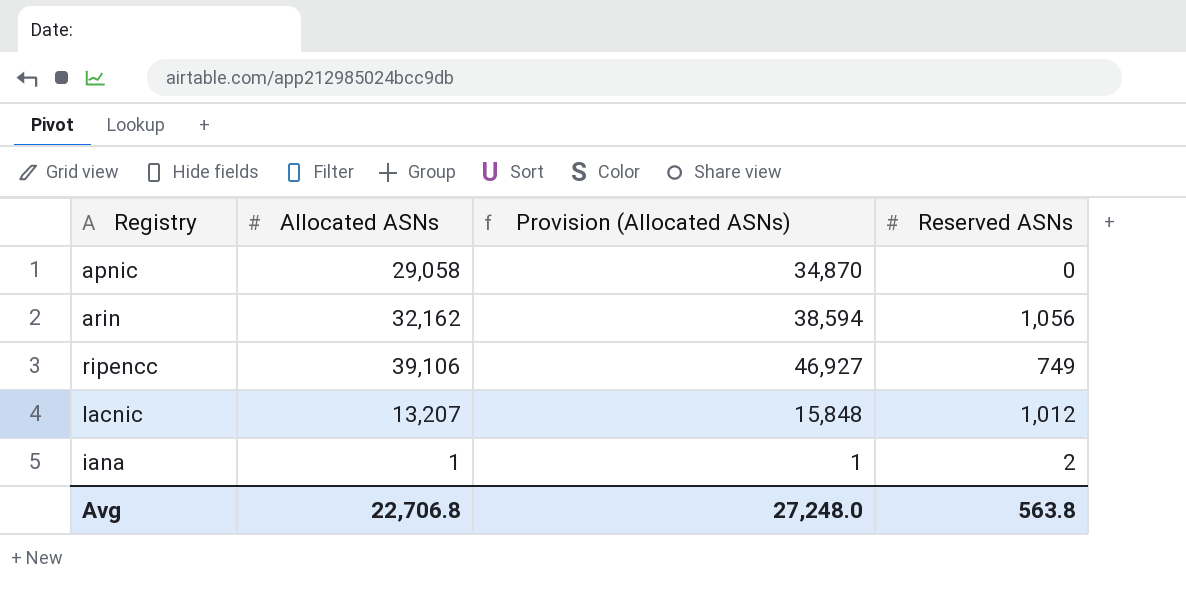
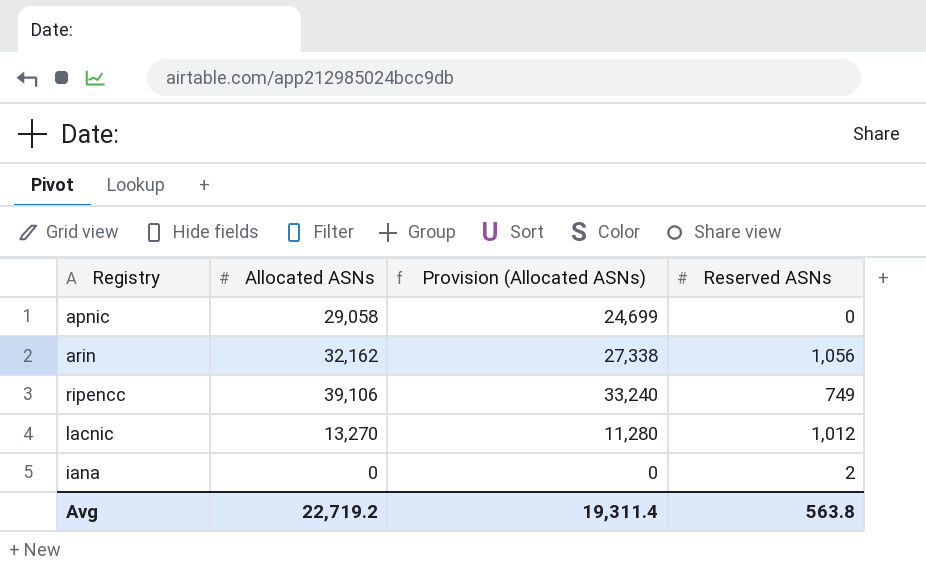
column Provision (Allocated ASNs) | formula: [Allocated ASNs] * 1.2 -> [Allocated ASNs] * 0.85
lacnic | Allocated ASNs: 13,207 -> 13,270
iana | Allocated ASNs: 1 -> 0
Avg | Allocated ASNs: 22,706.8 -> 22,719.2
Avg | Provision (Allocated ASNs): 27,248.0 -> 19,311.4

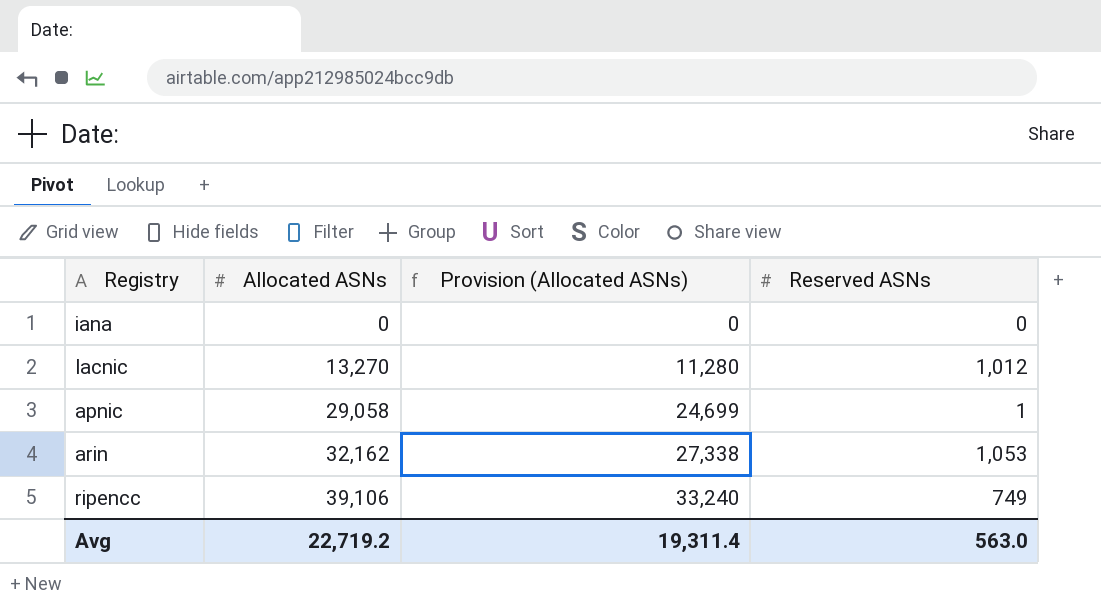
row order: none -> Allocated ASNs ascending
iana | Reserved ASNs: 2 -> 0
apnic | Reserved ASNs: 0 -> 1
arin | Reserved ASNs: 1,056 -> 1,053
Avg | Reserved ASNs: 563.8 -> 563.0

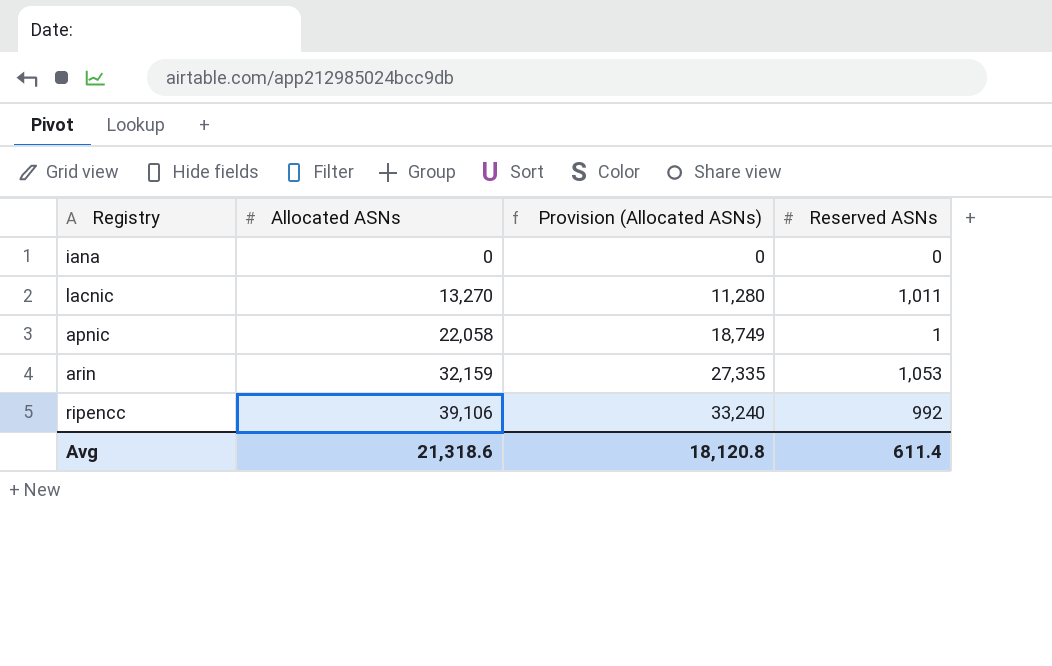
lacnic | Reserved ASNs: 1,012 -> 1,011
apnic | Allocated ASNs: 29,058 -> 22,058
apnic | Provision (Allocated ASNs): 24,699 -> 18,749
arin | Allocated ASNs: 32,162 -> 32,159
arin | Provision (Allocated ASNs): 27,338 -> 27,335
ripencc | Reserved ASNs: 749 -> 992
Avg | Allocated ASNs: 22,719.2 -> 21,318.6
Avg | Provision (Allocated ASNs): 19,311.4 -> 18,120.8
Avg | Reserved ASNs: 563.0 -> 611.4

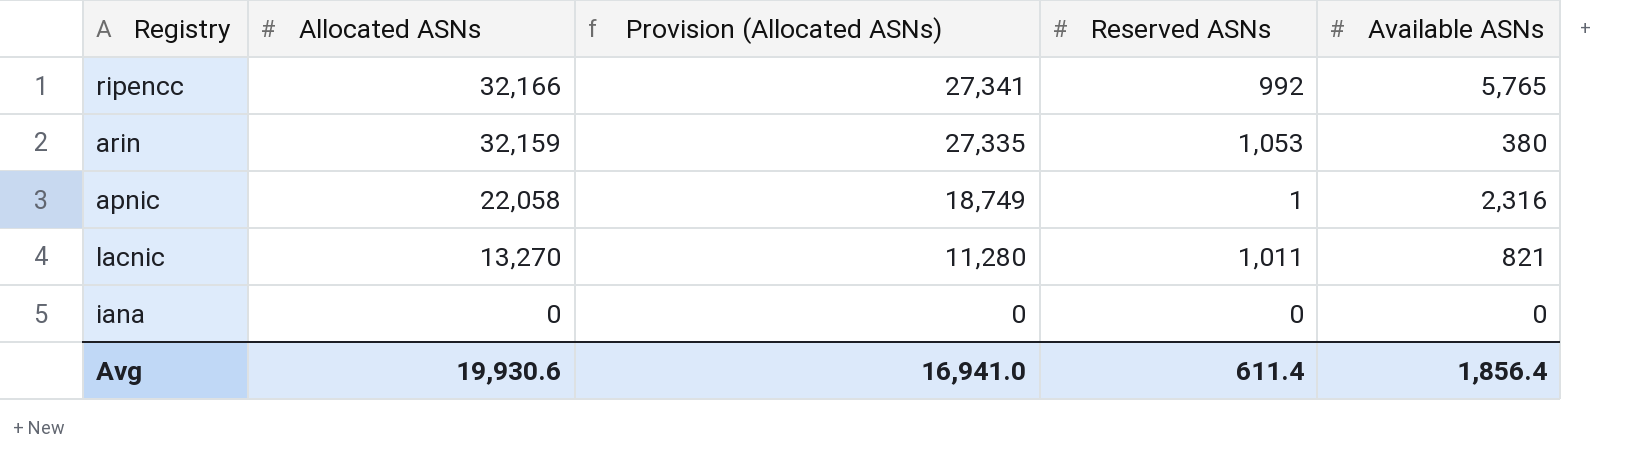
row order: Allocated ASNs ascending -> Allocated ASNs descending
column Available ASNs | position: none -> 5
ripencc | Allocated ASNs: 39,106 -> 32,166
ripencc | Provision (Allocated ASNs): 33,240 -> 27,341
Avg | Allocated ASNs: 21,318.6 -> 19,930.6
Avg | Provision (Allocated ASNs): 18,120.8 -> 16,941.0

